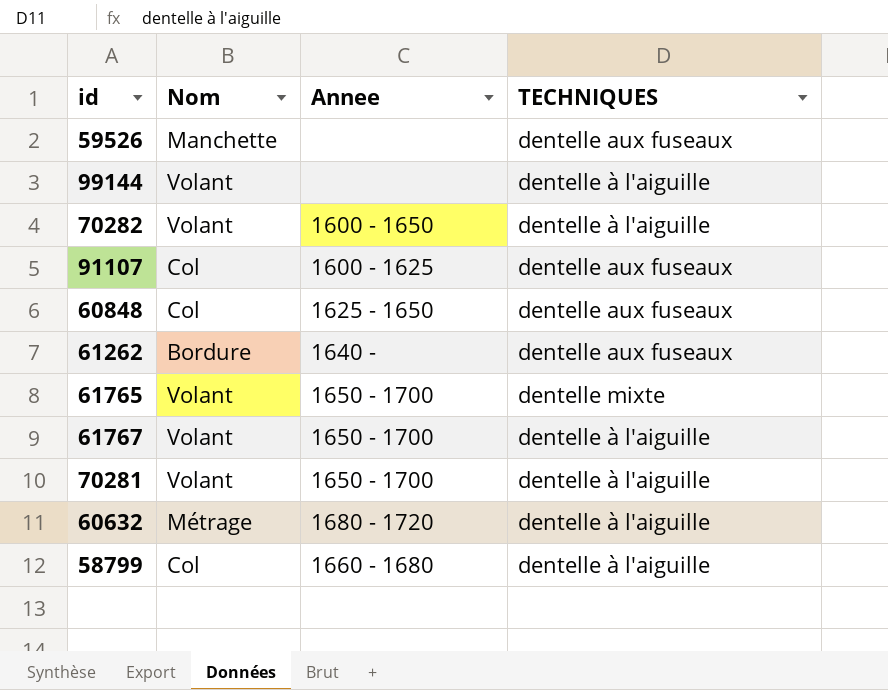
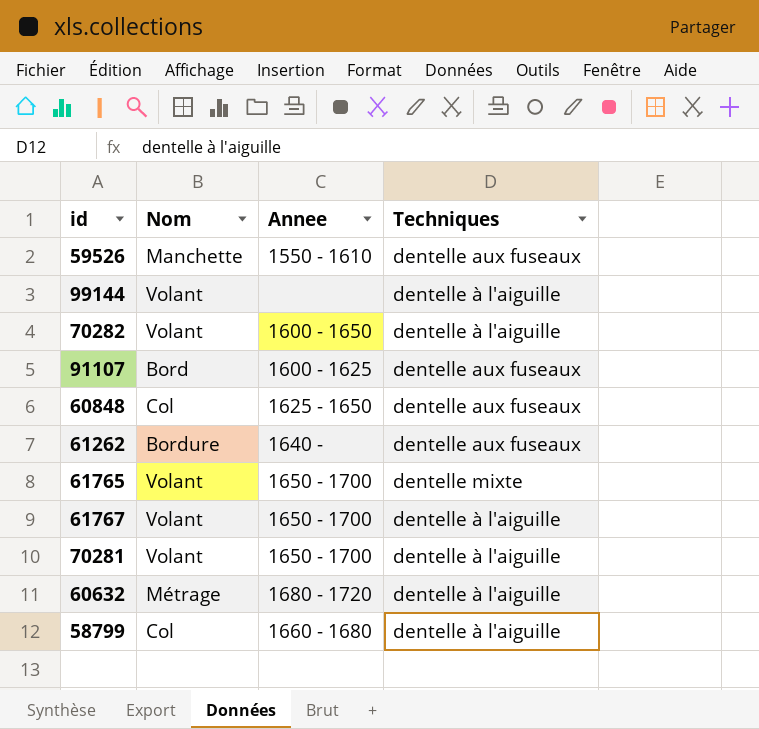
column name: TECHNIQUES -> Techniques
59526 | Annee: none -> 1550 - 1610
91107 | Nom: Col -> Bord

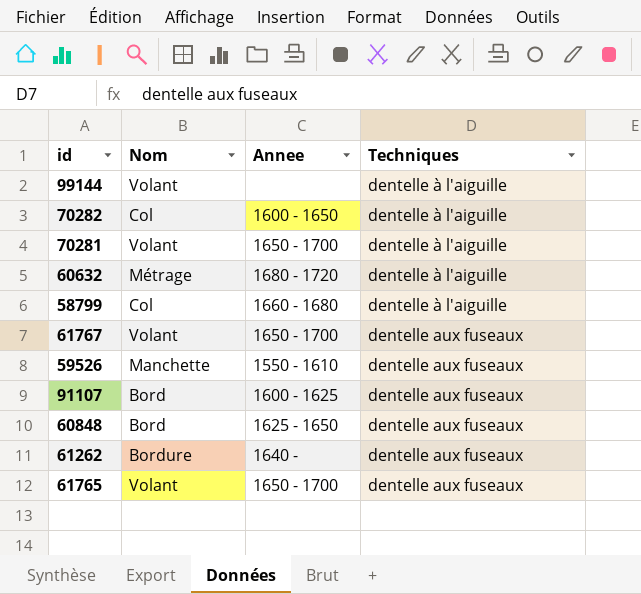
row order: none -> Techniques ascending
70282 | Nom: Volant -> Col
61767 | Techniques: dentelle à l'aiguille -> dentelle aux fuseaux
60848 | Nom: Col -> Bord
61765 | Techniques: dentelle mixte -> dentelle aux fuseaux

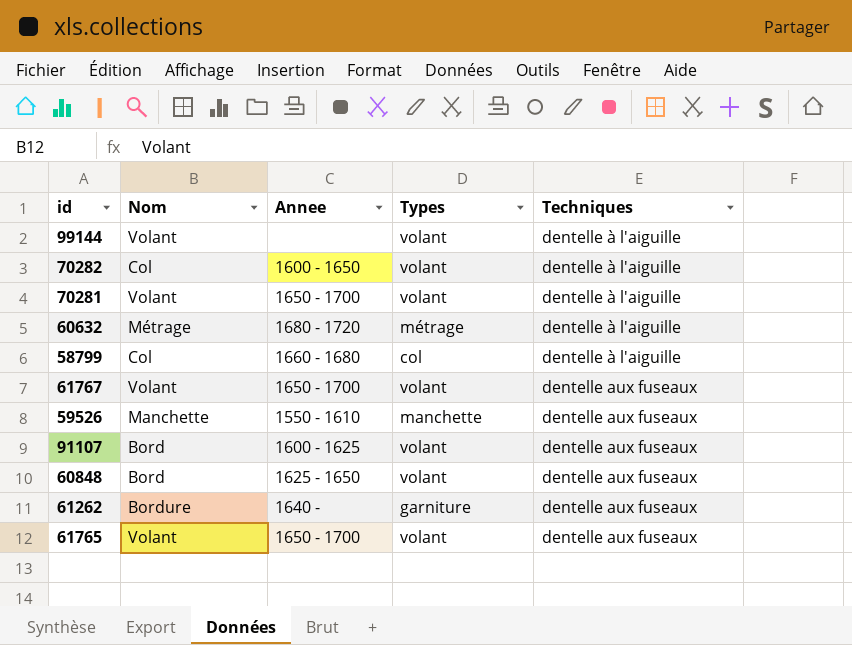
column Types | position: none -> 4

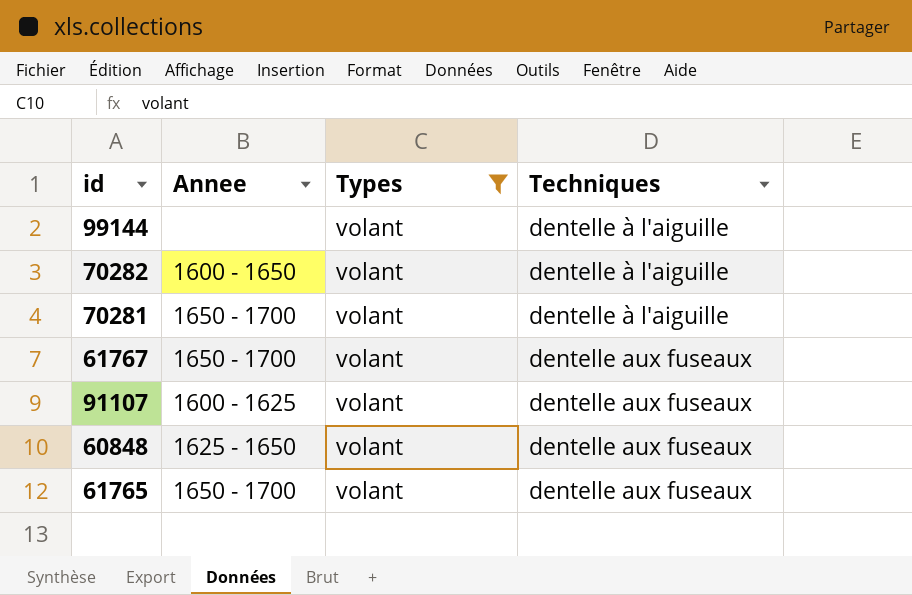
filter: none -> Types = volant
column Nom | position: 2 -> none

